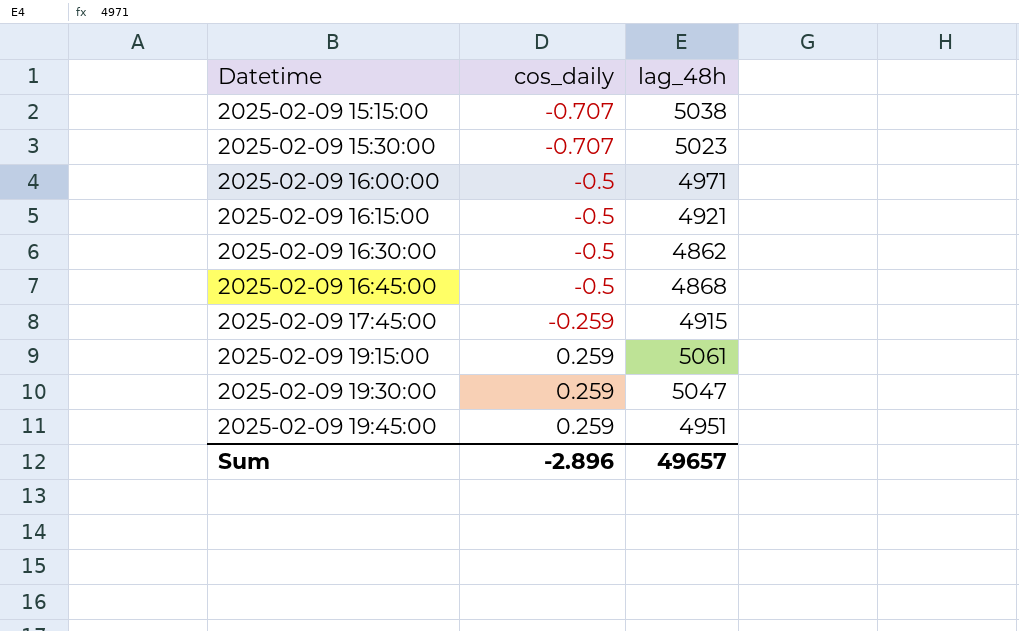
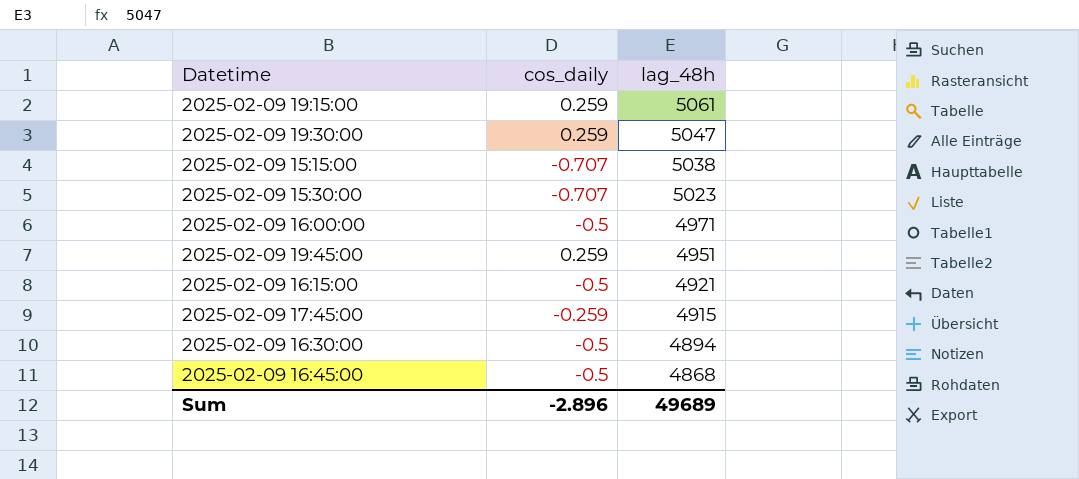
row order: Datetime ascending -> lag_48h descending
2025-02-09 16:30:00 | lag_48h: 4862 -> 4894
Sum | lag_48h: 49657 -> 49689

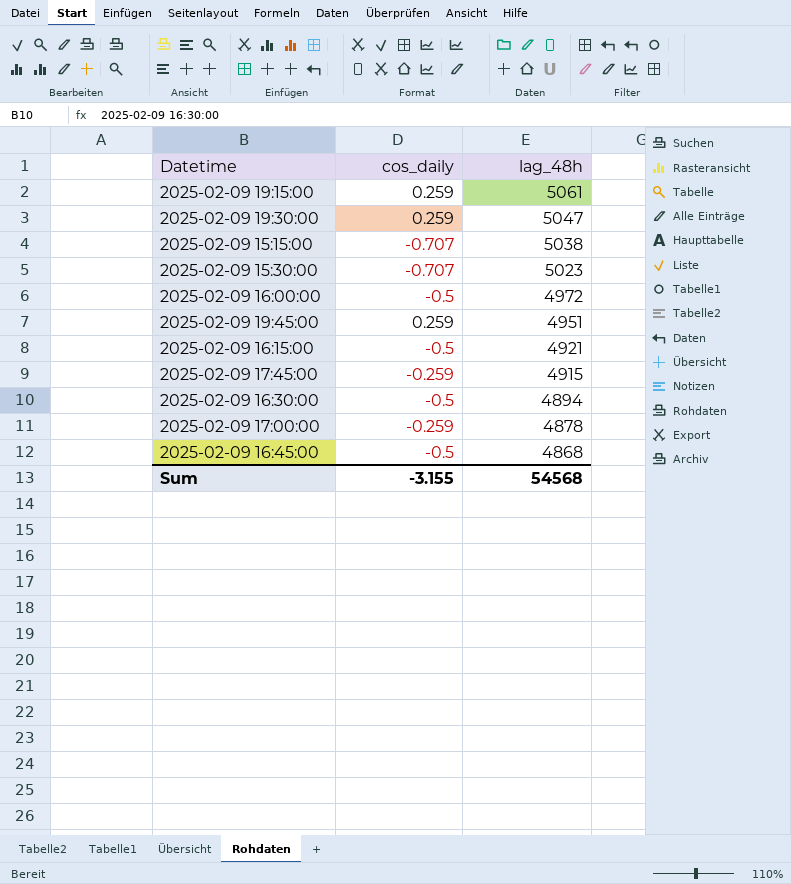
2025-02-09 16:00:00 | lag_48h: 4971 -> 4972
row 2025-02-09 17:00:00: none -> -0.259 | 4878
Sum | cos_daily: -2.896 -> -3.155
Sum | lag_48h: 49689 -> 54568

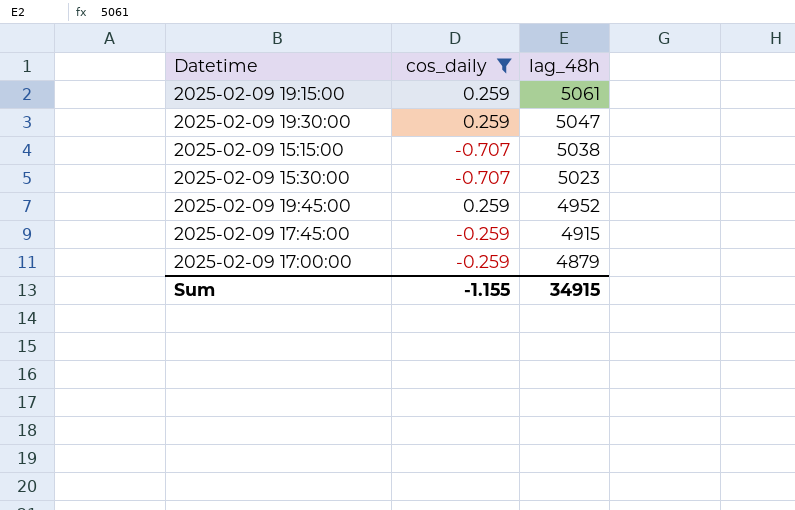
filter: none -> cos_daily != -0.5
2025-02-09 19:45:00 | lag_48h: 4951 -> 4952
2025-02-09 17:00:00 | lag_48h: 4878 -> 4879
Sum | cos_daily: -3.155 -> -1.155
Sum | lag_48h: 54568 -> 34915

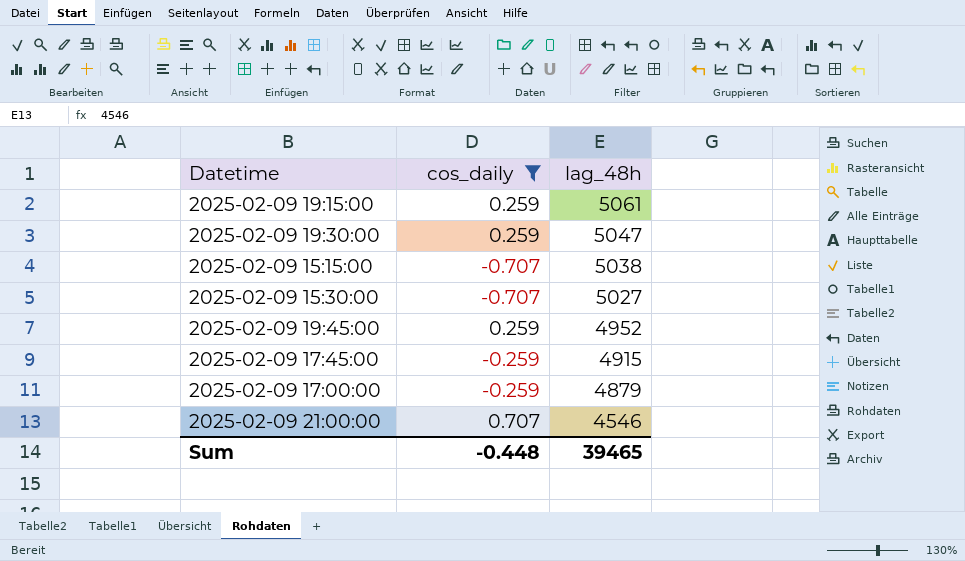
2025-02-09 15:30:00 | lag_48h: 5023 -> 5027
row 2025-02-09 21:00:00: none -> 0.707 | 4546
Sum | cos_daily: -1.155 -> -0.448
Sum | lag_48h: 34915 -> 39465

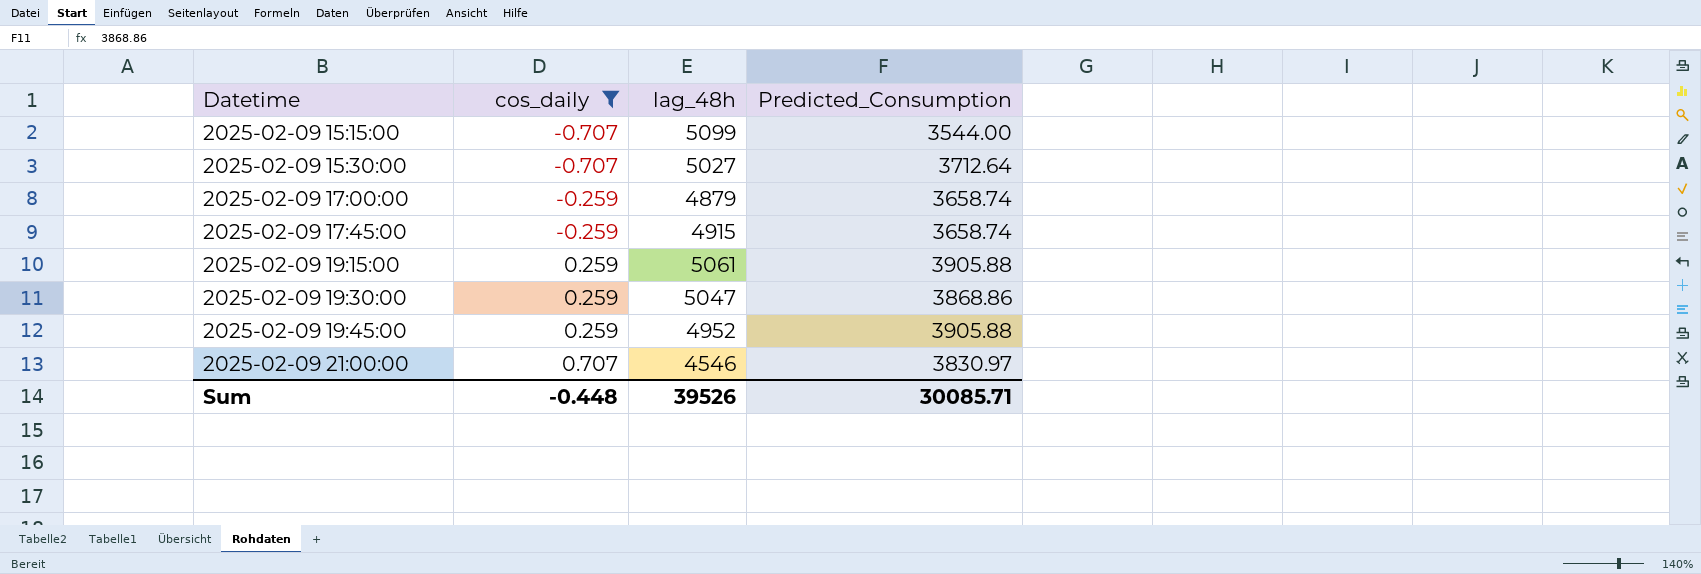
row order: lag_48h descending -> Datetime ascending
column Predicted_Consumption | position: none -> 4
2025-02-09 15:15:00 | lag_48h: 5038 -> 5099
Sum | lag_48h: 39465 -> 39526

